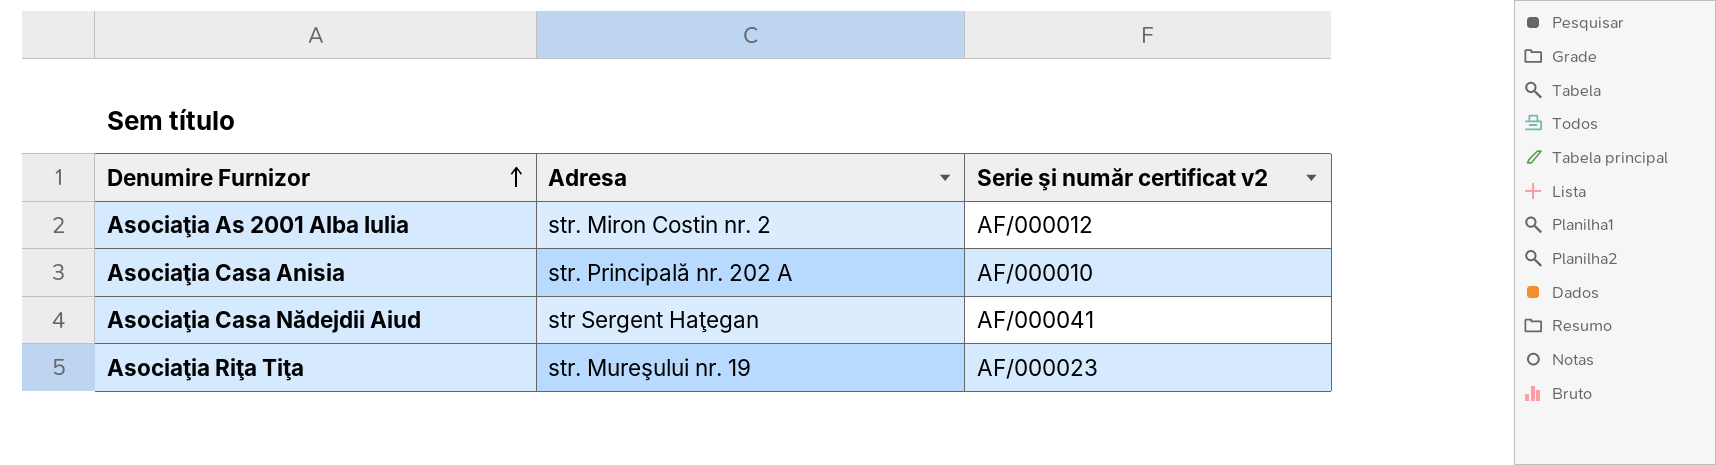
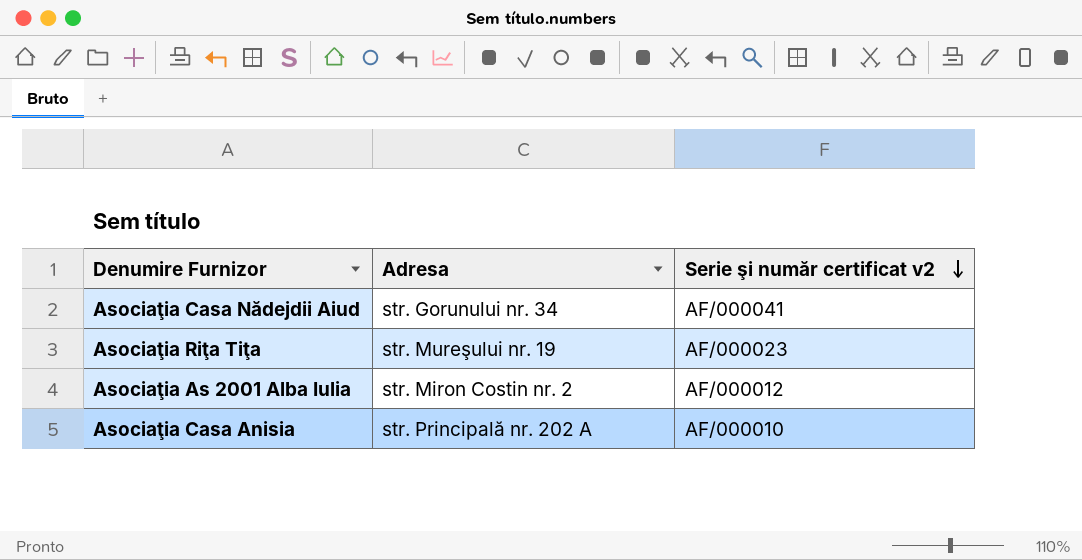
row order: Denumire Furnizor ascending -> Serie şi număr certificat v2 descending
Asociaţia Casa Nădejdii Aiud | Adresa: str Sergent Haţegan -> str. Gorunului nr. 34

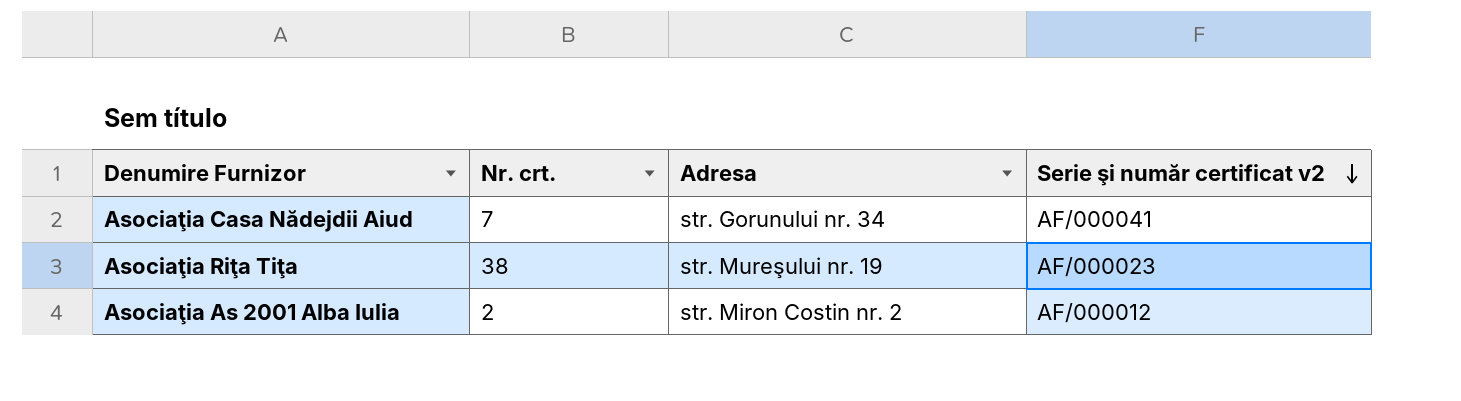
column Nr. crt. | position: none -> 2
row Asociaţia Casa Anisia: str. Principală nr. 202 A | AF/000010 -> none

